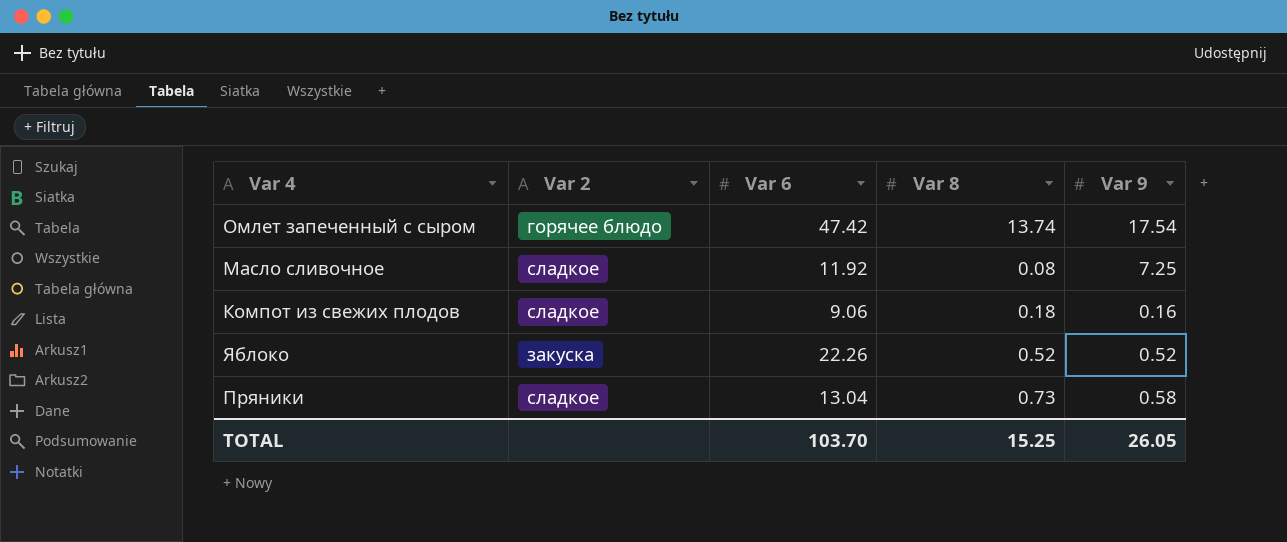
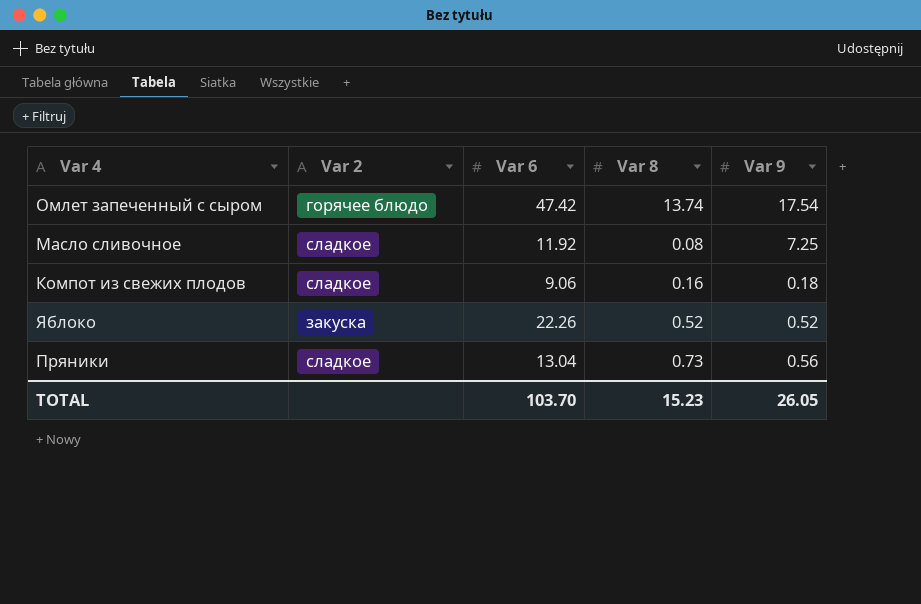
Компот из свежих плодов | Var 8: 0.18 -> 0.16
Компот из свежих плодов | Var 9: 0.16 -> 0.18
Пряники | Var 9: 0.58 -> 0.56
TOTAL | Var 8: 15.25 -> 15.23

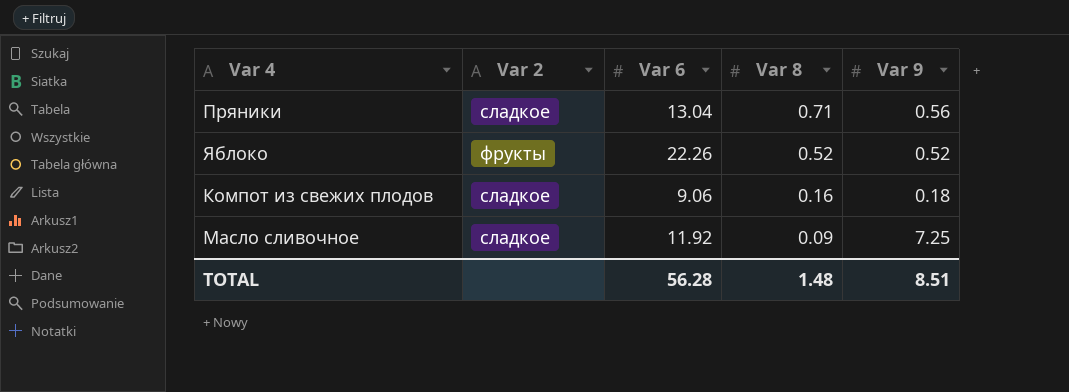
row order: none -> Var 8 descending
row Омлет запеченный с сыром: горячее блюдо | 47.42 | 13.74 | 17.54 -> none
Пряники | Var 8: 0.73 -> 0.71
Яблоко | Var 2: закуска -> фрукты
Масло сливочное | Var 8: 0.08 -> 0.09
TOTAL | Var 6: 103.70 -> 56.28
TOTAL | Var 8: 15.23 -> 1.48
TOTAL | Var 9: 26.05 -> 8.51

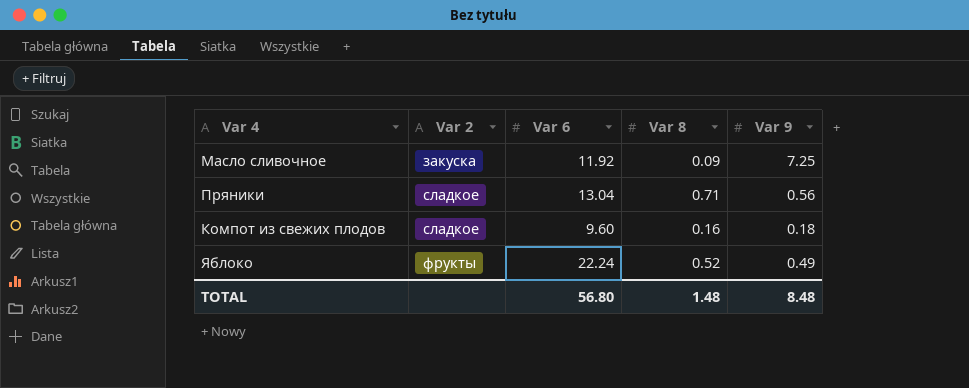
row order: Var 8 descending -> Var 2 ascending
Масло сливочное | Var 2: сладкое -> закуска
Компот из свежих плодов | Var 6: 9.06 -> 9.60
Яблоко | Var 6: 22.26 -> 22.24
Яблоко | Var 9: 0.52 -> 0.49
TOTAL | Var 6: 56.28 -> 56.80
TOTAL | Var 9: 8.51 -> 8.48

